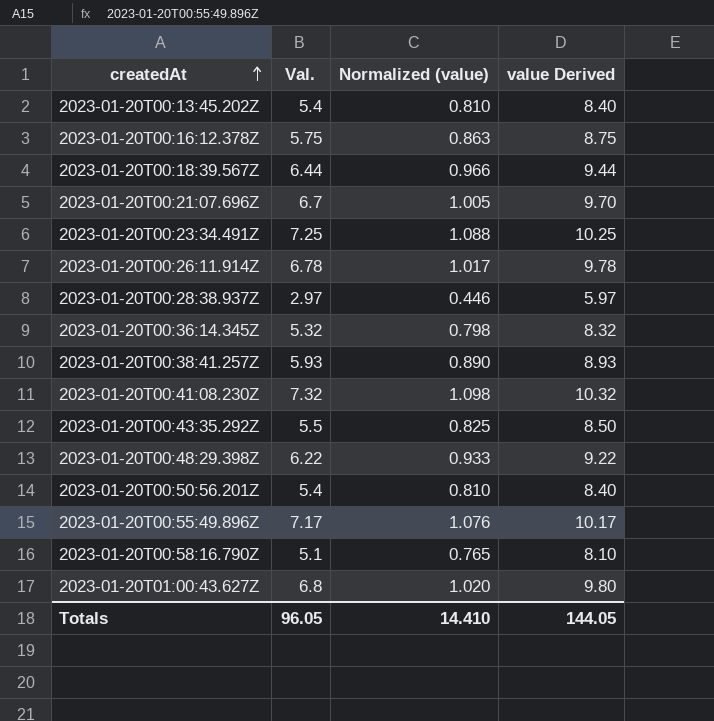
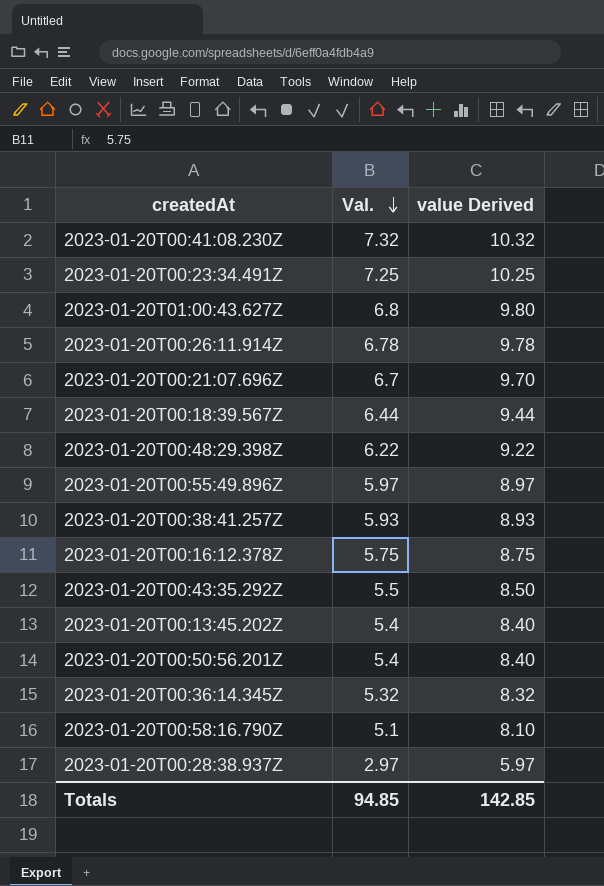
row order: createdAt ascending -> Val. descending
column Normalized (value) | formula: [Val.] * 0.15 -> none
2023-01-20T00:55:49.896Z | Val.: 7.17 -> 5.97
2023-01-20T00:55:49.896Z | value Derived: 10.17 -> 8.97
Totals | Val.: 96.05 -> 94.85
Totals | value Derived: 144.05 -> 142.85

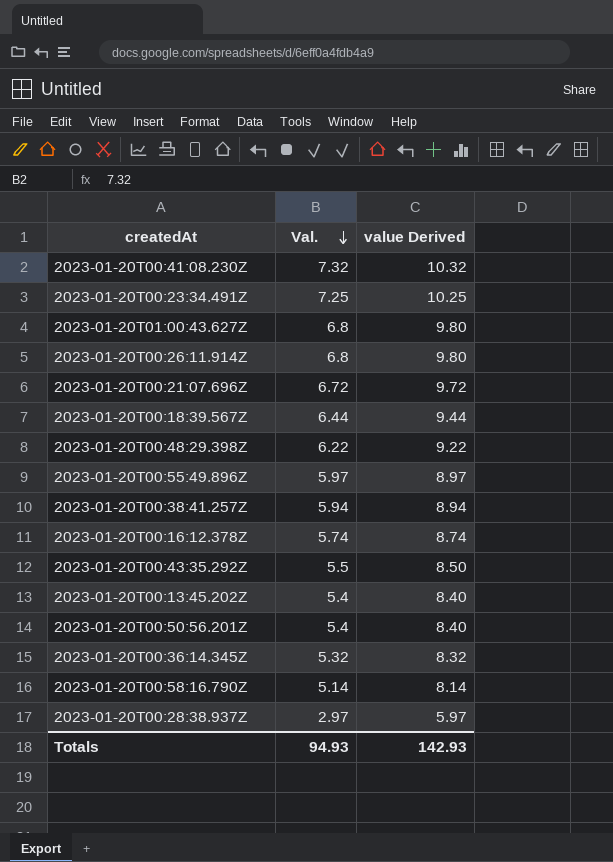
2023-01-20T00:26:11.914Z | Val.: 6.78 -> 6.8
2023-01-20T00:26:11.914Z | value Derived: 9.78 -> 9.80
2023-01-20T00:21:07.696Z | Val.: 6.7 -> 6.72
2023-01-20T00:21:07.696Z | value Derived: 9.70 -> 9.72
2023-01-20T00:38:41.257Z | Val.: 5.93 -> 5.94
2023-01-20T00:38:41.257Z | value Derived: 8.93 -> 8.94
2023-01-20T00:16:12.378Z | Val.: 5.75 -> 5.74
2023-01-20T00:16:12.378Z | value Derived: 8.75 -> 8.74
2023-01-20T00:58:16.790Z | Val.: 5.1 -> 5.14
2023-01-20T00:58:16.790Z | value Derived: 8.10 -> 8.14
Totals | Val.: 94.85 -> 94.93
Totals | value Derived: 142.85 -> 142.93

